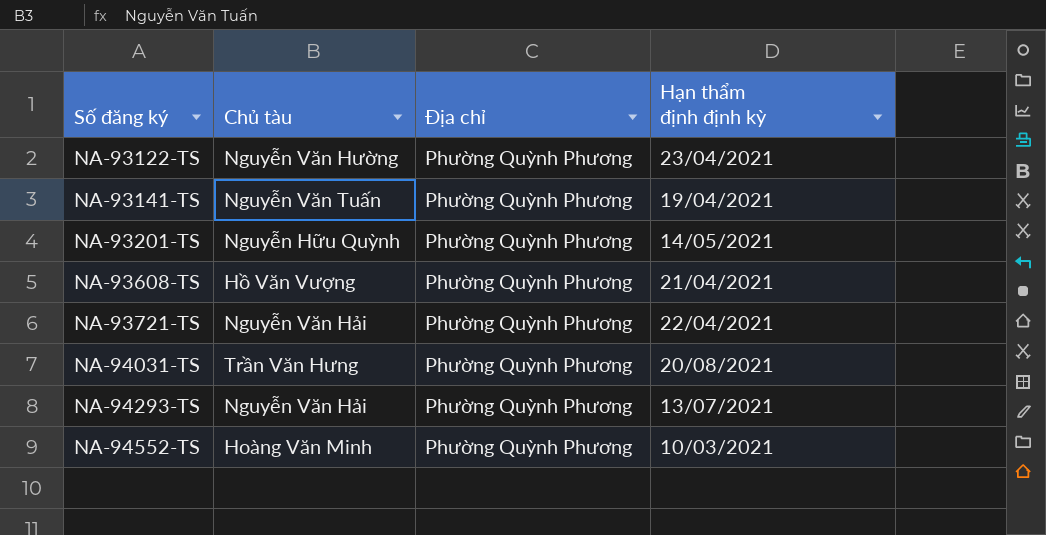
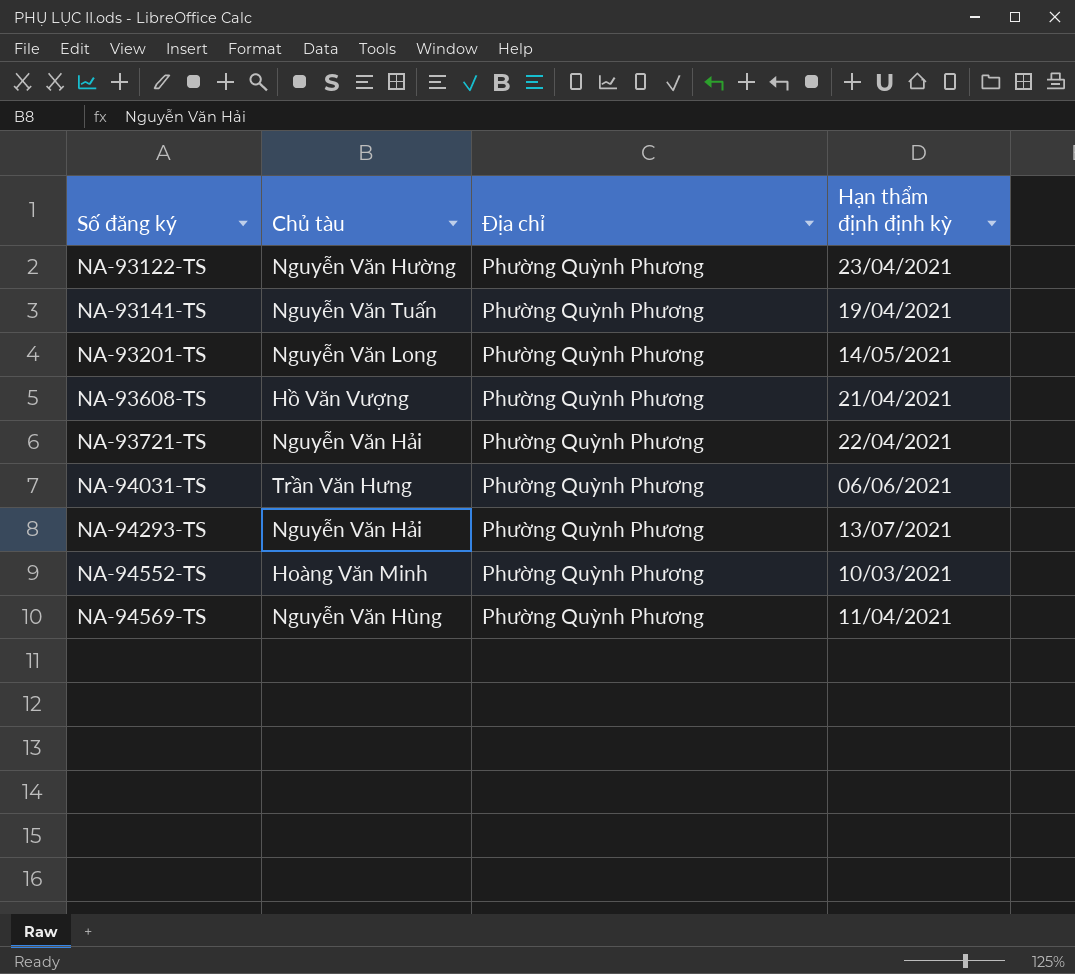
NA-93201-TS | Chủ tàu: Nguyễn Hữu Quỳnh -> Nguyễn Văn Long
NA-94031-TS | Hạn thẩm định định kỳ: 20/08/2021 -> 06/06/2021
row NA-94569-TS: none -> Nguyễn Văn Hùng | Phường Quỳnh Phương | 11/04/2021

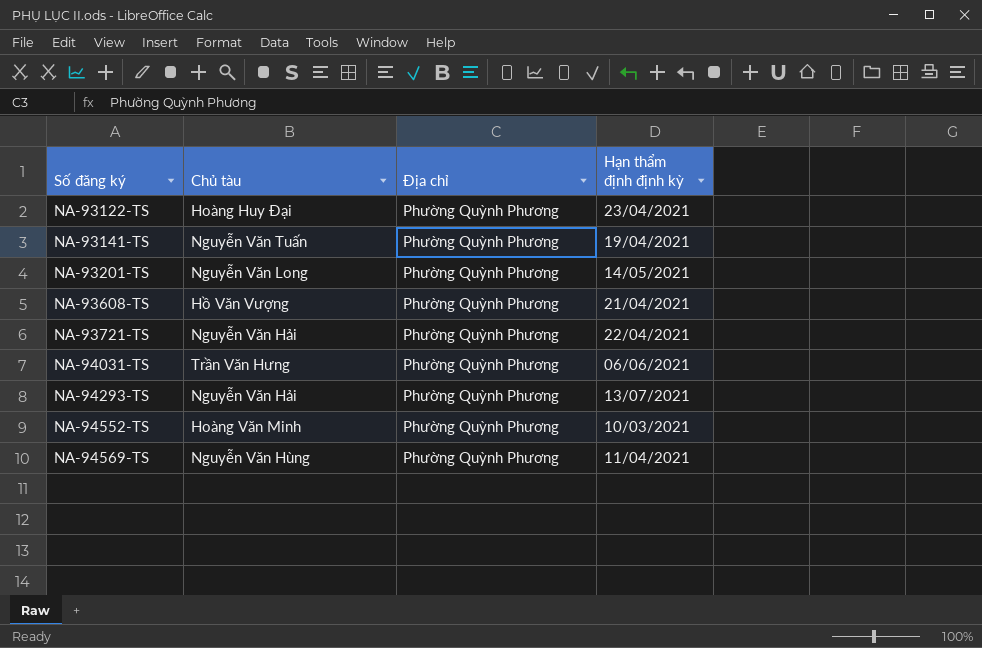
NA-93122-TS | Chủ tàu: Nguyễn Văn Hường -> Hoàng Huy Đại

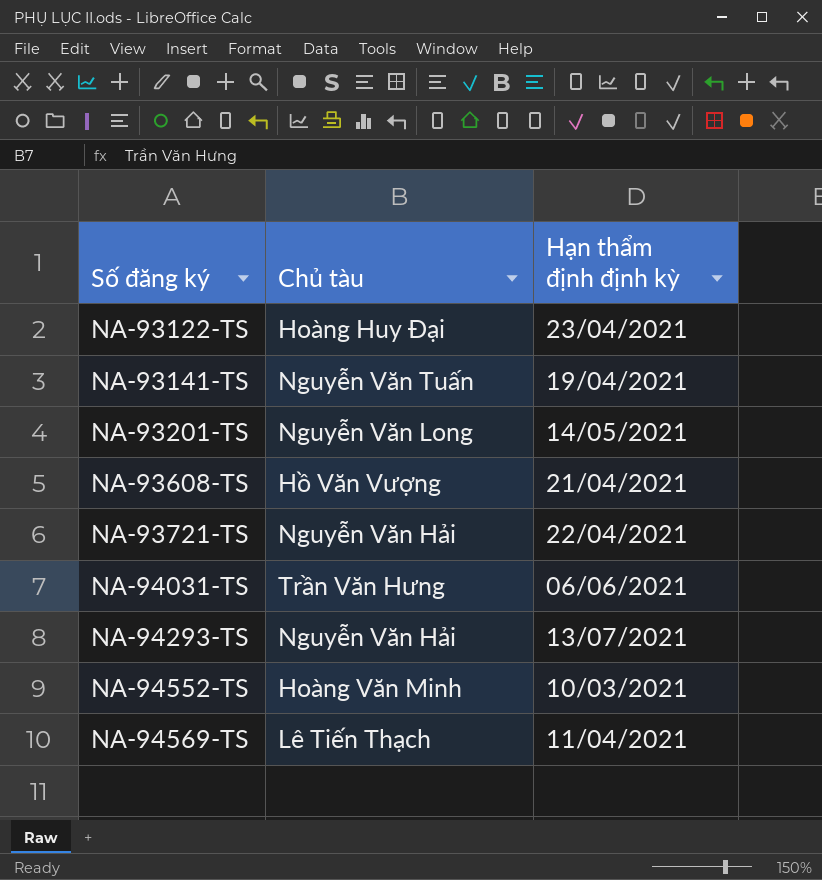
column Địa chỉ | position: 3 -> none
NA-94569-TS | Chủ tàu: Nguyễn Văn Hùng -> Lê Tiến Thạch

